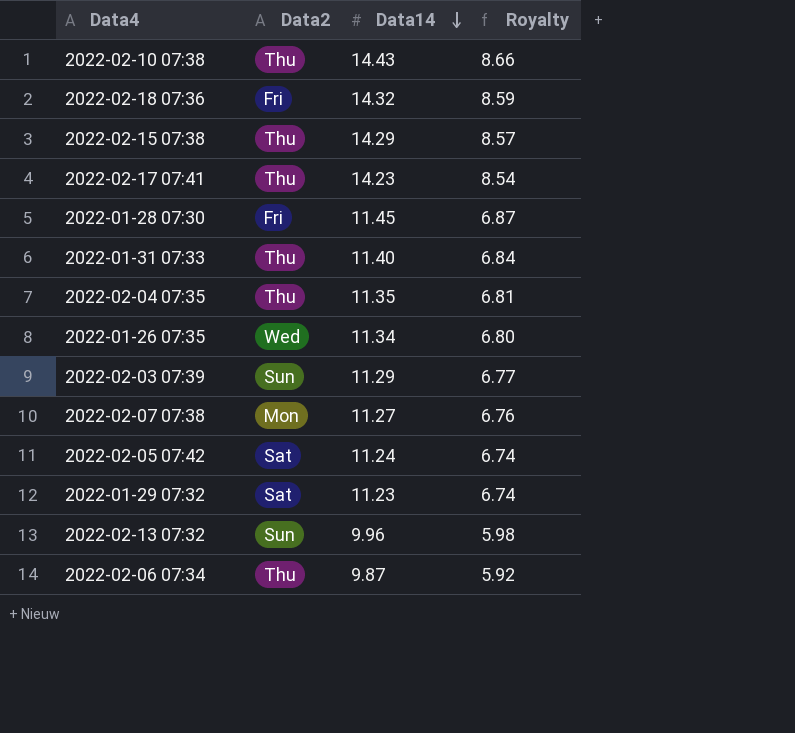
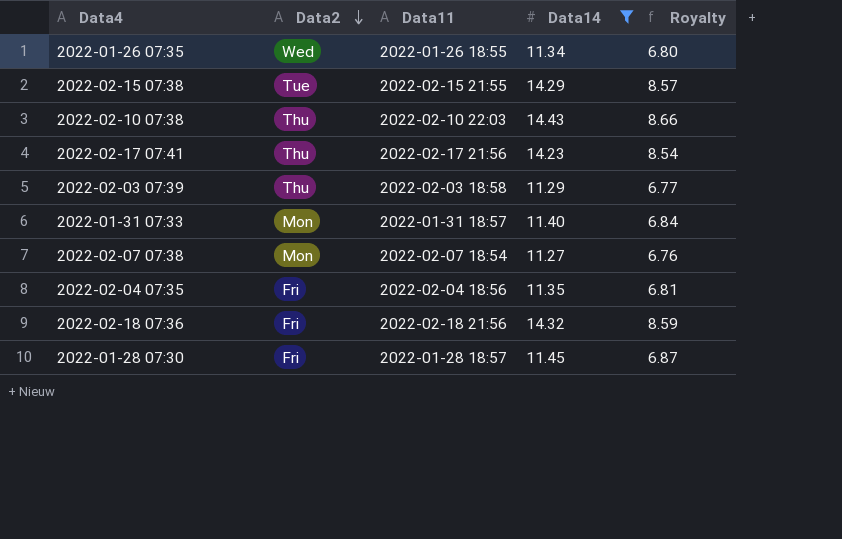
filter: none -> Data14 >= 11.27
row order: Data14 descending -> Data2 descending
column Data11 | position: none -> 3
2022-02-15 07:38 | Data2: Thu -> Tue
2022-02-03 07:39 | Data2: Sun -> Thu
2022-01-31 07:33 | Data2: Thu -> Mon
2022-02-04 07:35 | Data2: Thu -> Fri

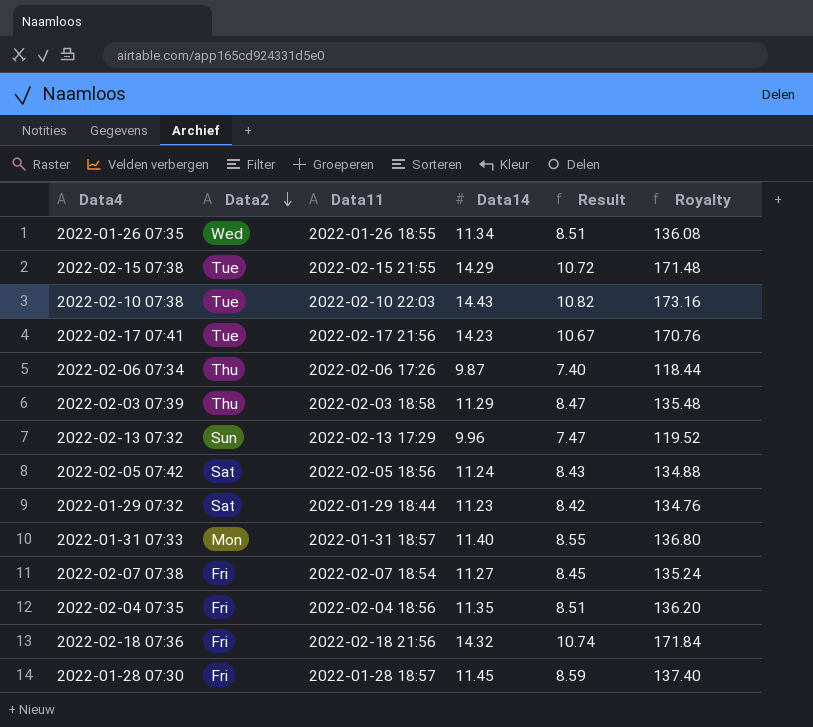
filter: Data14 >= 11.27 -> none
column Result | formula: none -> [Data14] * 0.75
column Royalty | formula: [Data14] * 0.6 -> [Data14] * 12
2022-02-10 07:38 | Data2: Thu -> Tue
2022-02-17 07:41 | Data2: Thu -> Tue
2022-02-07 07:38 | Data2: Mon -> Fri

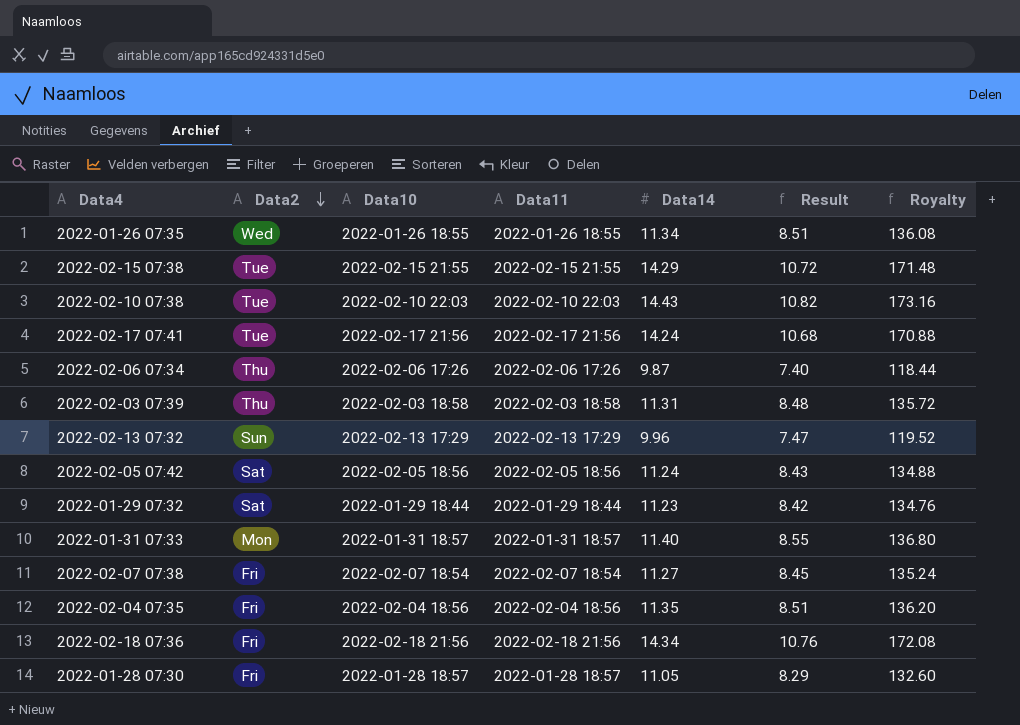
column Data10 | position: none -> 3
2022-02-17 07:41 | Data14: 14.23 -> 14.24
2022-02-17 07:41 | Result: 10.67 -> 10.68
2022-02-17 07:41 | Royalty: 170.76 -> 170.88
2022-02-03 07:39 | Data14: 11.29 -> 11.31
2022-02-03 07:39 | Result: 8.47 -> 8.48
2022-02-03 07:39 | Royalty: 135.48 -> 135.72
2022-02-18 07:36 | Data14: 14.32 -> 14.34
2022-02-18 07:36 | Result: 10.74 -> 10.76
2022-02-18 07:36 | Royalty: 171.84 -> 172.08
2022-01-28 07:30 | Data14: 11.45 -> 11.05
2022-01-28 07:30 | Result: 8.59 -> 8.29
2022-01-28 07:30 | Royalty: 137.40 -> 132.60

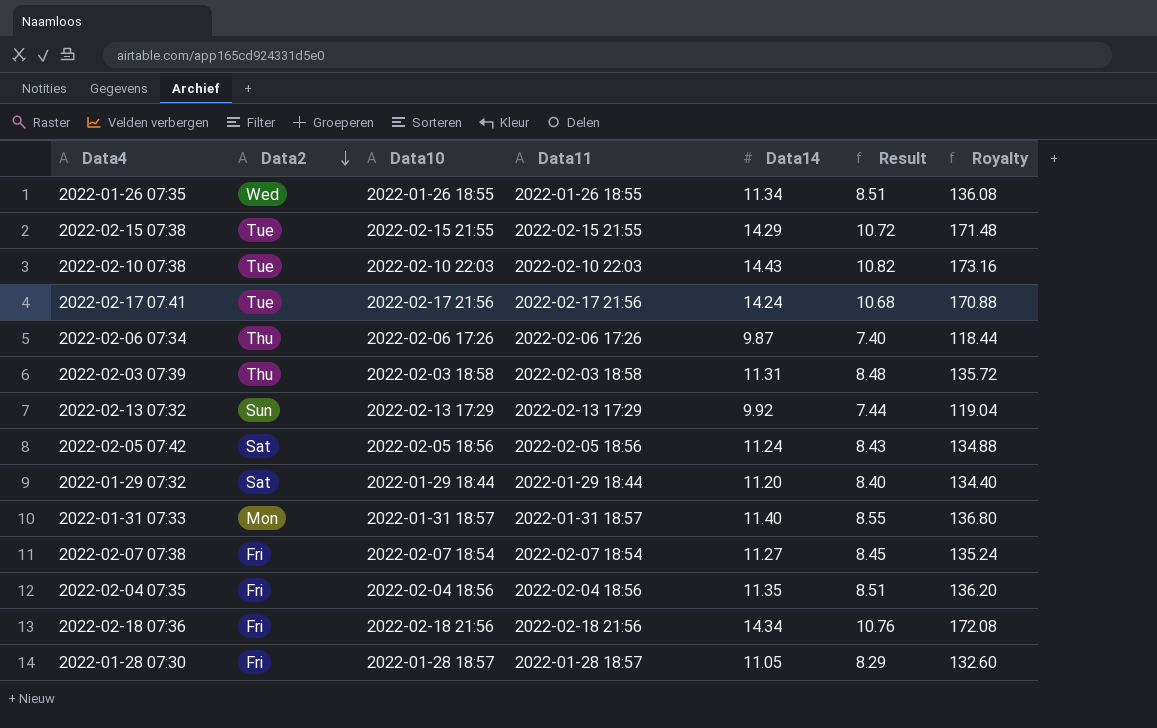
2022-02-13 07:32 | Data14: 9.96 -> 9.92
2022-02-13 07:32 | Result: 7.47 -> 7.44
2022-02-13 07:32 | Royalty: 119.52 -> 119.04
2022-01-29 07:32 | Data14: 11.23 -> 11.20
2022-01-29 07:32 | Result: 8.42 -> 8.40
2022-01-29 07:32 | Royalty: 134.76 -> 134.40

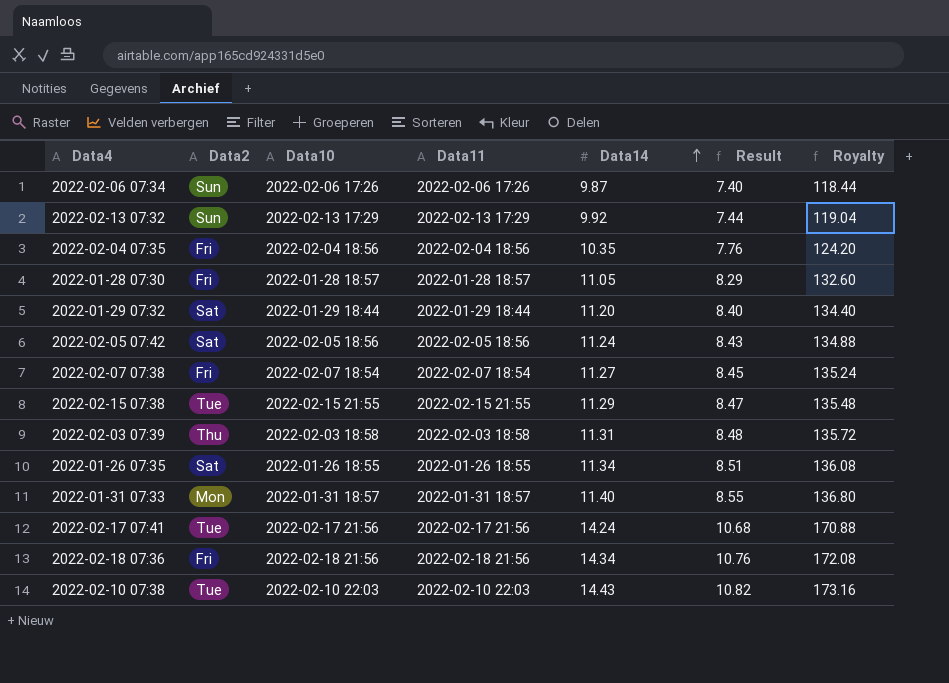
row order: Data2 descending -> Data14 ascending
2022-02-06 07:34 | Data2: Thu -> Sun
2022-02-04 07:35 | Data14: 11.35 -> 10.35
2022-02-04 07:35 | Result: 8.51 -> 7.76
2022-02-04 07:35 | Royalty: 136.20 -> 124.20
2022-02-15 07:38 | Data14: 14.29 -> 11.29
2022-02-15 07:38 | Result: 10.72 -> 8.47
2022-02-15 07:38 | Royalty: 171.48 -> 135.48
2022-01-26 07:35 | Data2: Wed -> Sat

